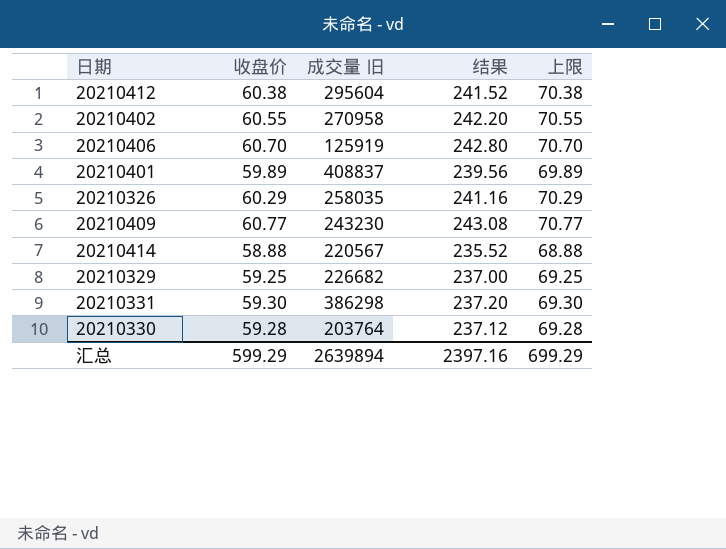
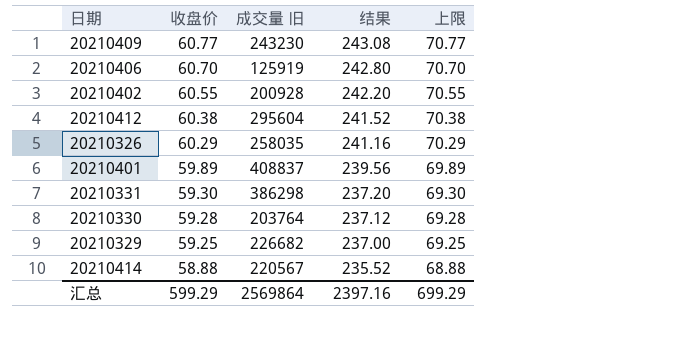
row order: none -> 收盘价 descending
20210402 | 成交量 旧: 270958 -> 200928
汇总 | 成交量 旧: 2639894 -> 2569864

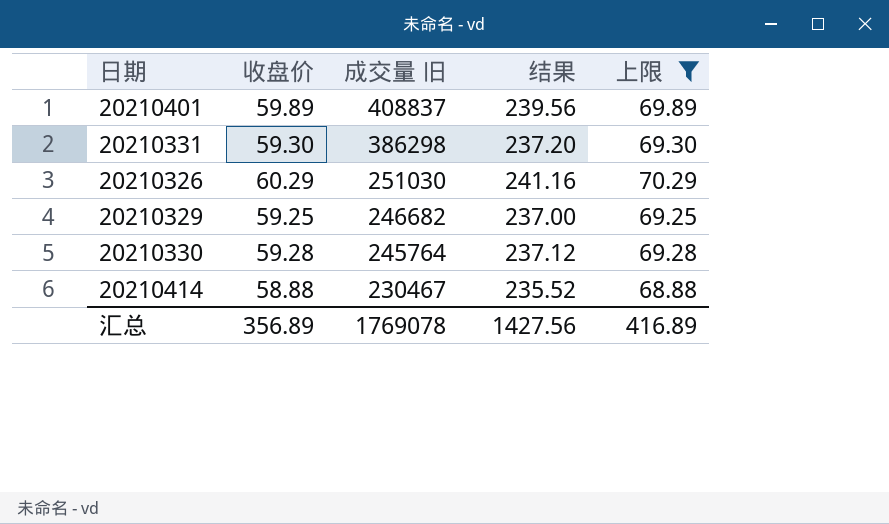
filter: none -> 上限 <= 70.29
row order: 收盘价 descending -> 成交量 旧 descending
20210326 | 成交量 旧: 258035 -> 251030
20210329 | 成交量 旧: 226682 -> 246682
20210330 | 成交量 旧: 203764 -> 245764
20210414 | 成交量 旧: 220567 -> 230467
汇总 | 收盘价: 599.29 -> 356.89
汇总 | 成交量 旧: 2569864 -> 1769078
汇总 | 结果: 2397.16 -> 1427.56
汇总 | 上限: 699.29 -> 416.89

